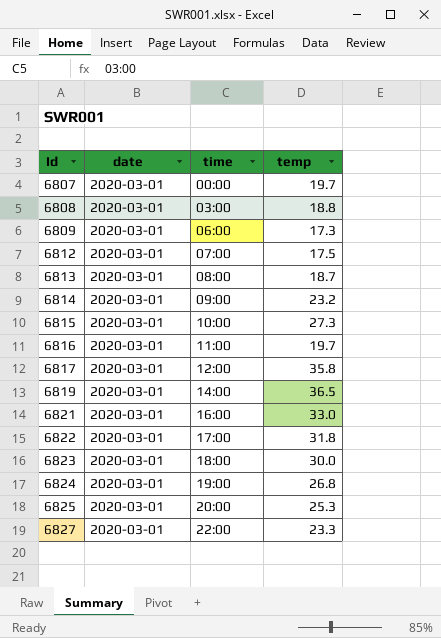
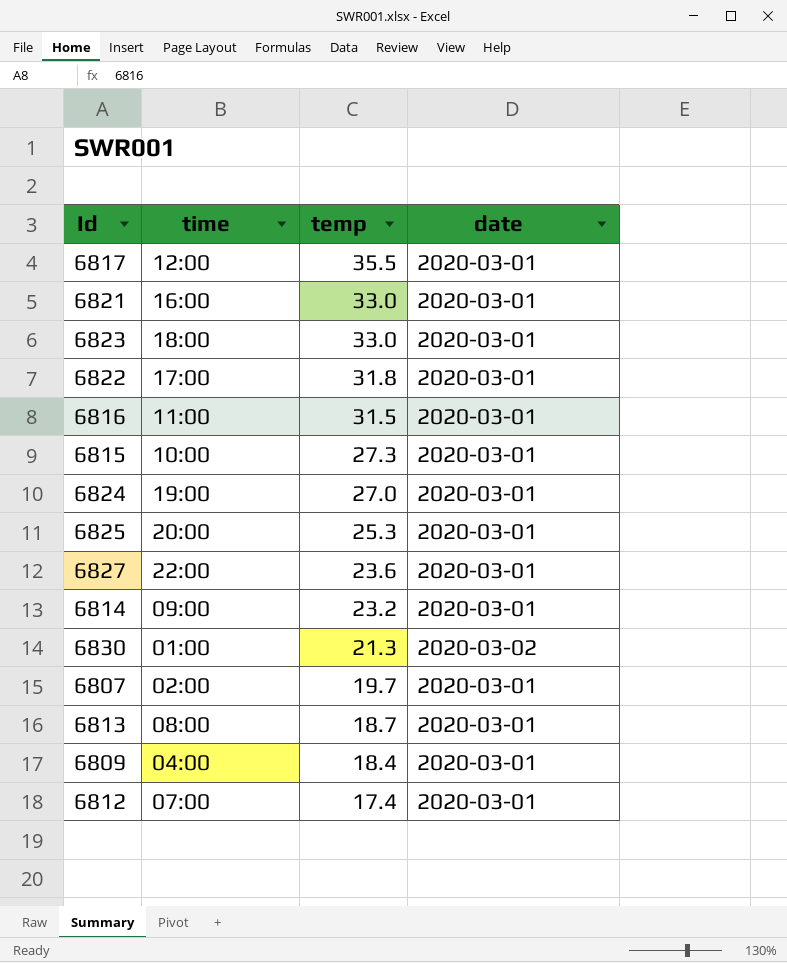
row order: Id ascending -> temp descending
column date | position: 2 -> 4
row 6808: 2020-03-01 | 03:00 | 18.8 -> none
row 6819: 2020-03-01 | 14:00 | 36.5 -> none
6817 | temp: 35.8 -> 35.5
6823 | temp: 30.0 -> 33.0
6816 | temp: 19.7 -> 31.5
6824 | temp: 26.8 -> 27.0
6827 | temp: 23.3 -> 23.6
row 6830: none -> 01:00 | 21.3 | 2020-03-02
6807 | time: 00:00 -> 02:00
6809 | time: 06:00 -> 04:00
6809 | temp: 17.3 -> 18.4
6812 | temp: 17.5 -> 17.4

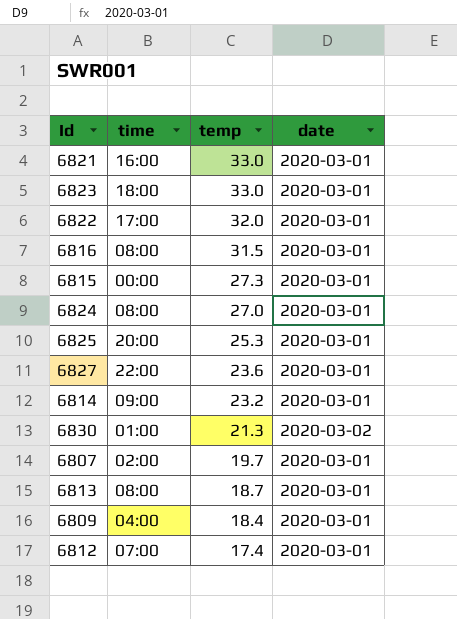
row 6817: 12:00 | 35.5 | 2020-03-01 -> none
6822 | temp: 31.8 -> 32.0
6816 | time: 11:00 -> 08:00
6815 | time: 10:00 -> 00:00
6824 | time: 19:00 -> 08:00

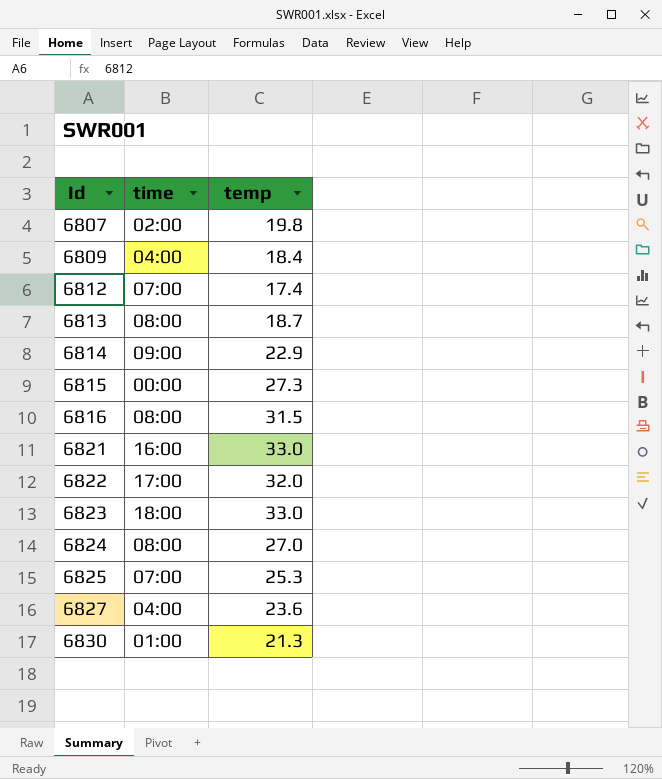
row order: temp descending -> Id ascending
column date | position: 4 -> none
6807 | temp: 19.7 -> 19.8
6814 | temp: 23.2 -> 22.9
6825 | time: 20:00 -> 07:00
6827 | time: 22:00 -> 04:00

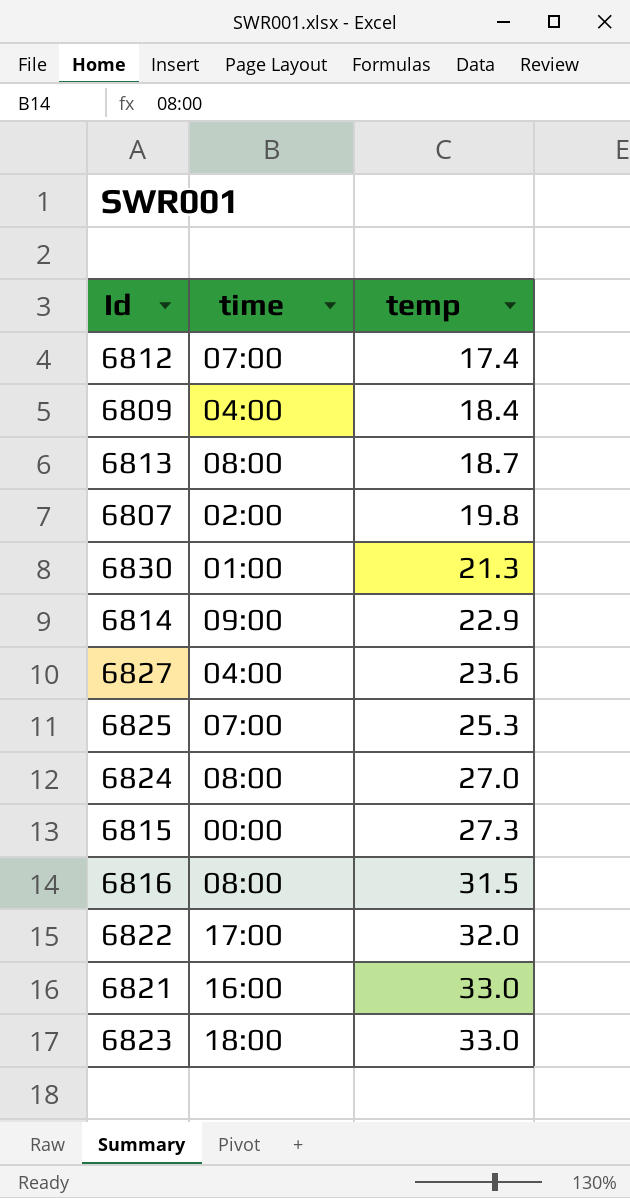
row order: Id ascending -> temp ascending

